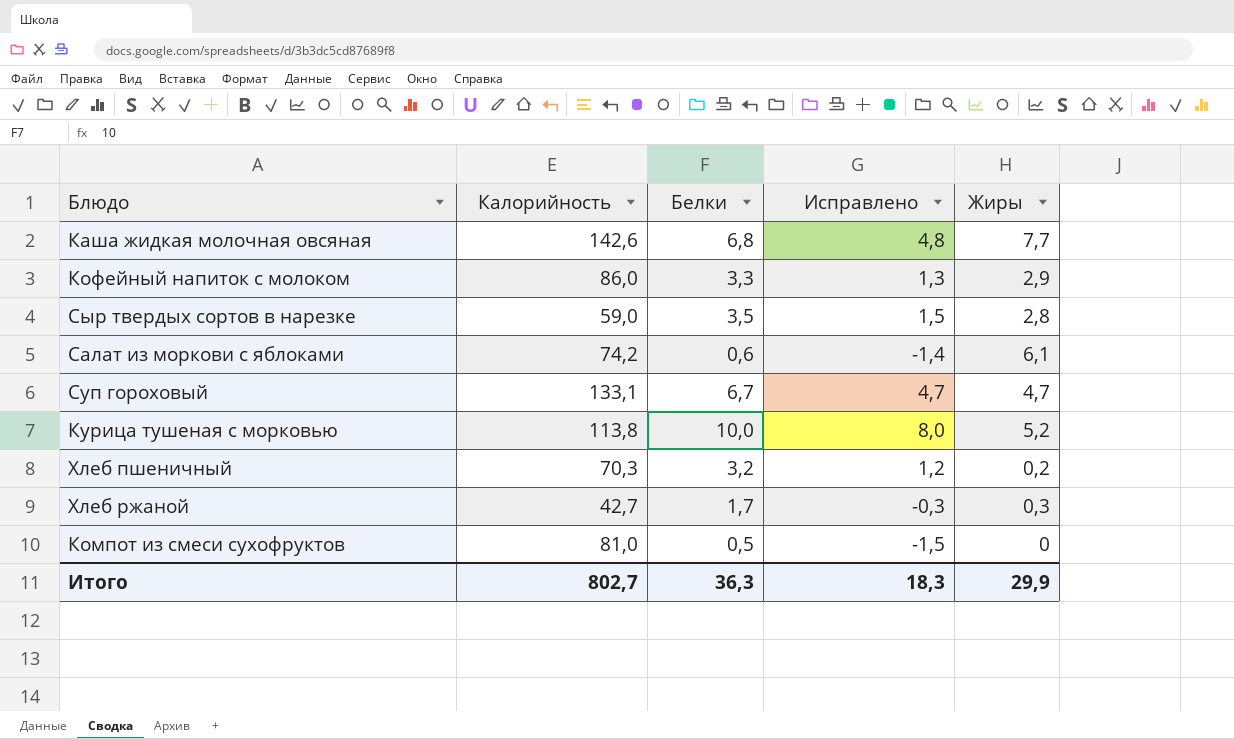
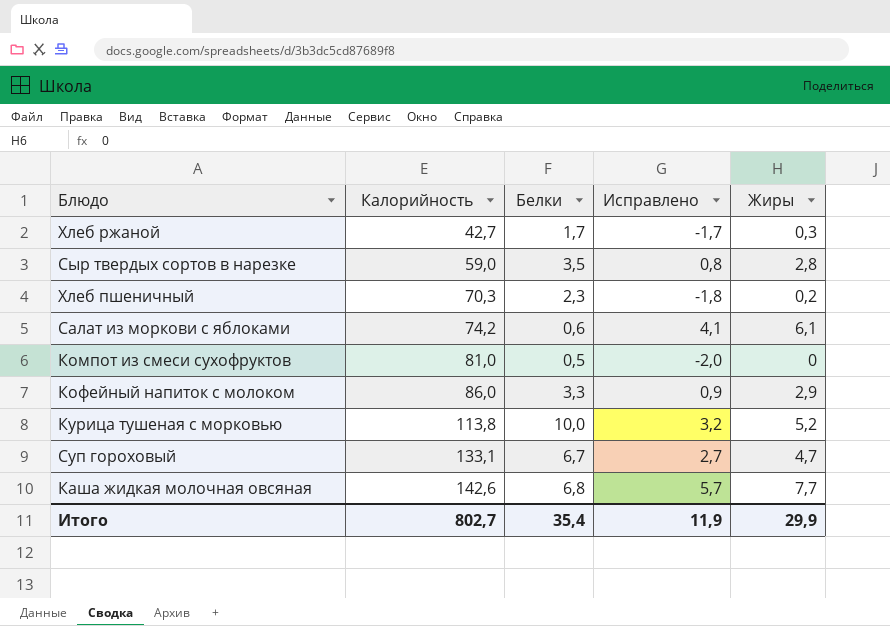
row order: none -> Калорийность ascending
column Исправлено | formula: [Белки] - 2 -> [Жиры] - 2
Хлеб пшеничный | Белки: 3,2 -> 2,3
Итого | Белки: 36,3 -> 35,4
Итого | Исправлено: 18,3 -> 11,9

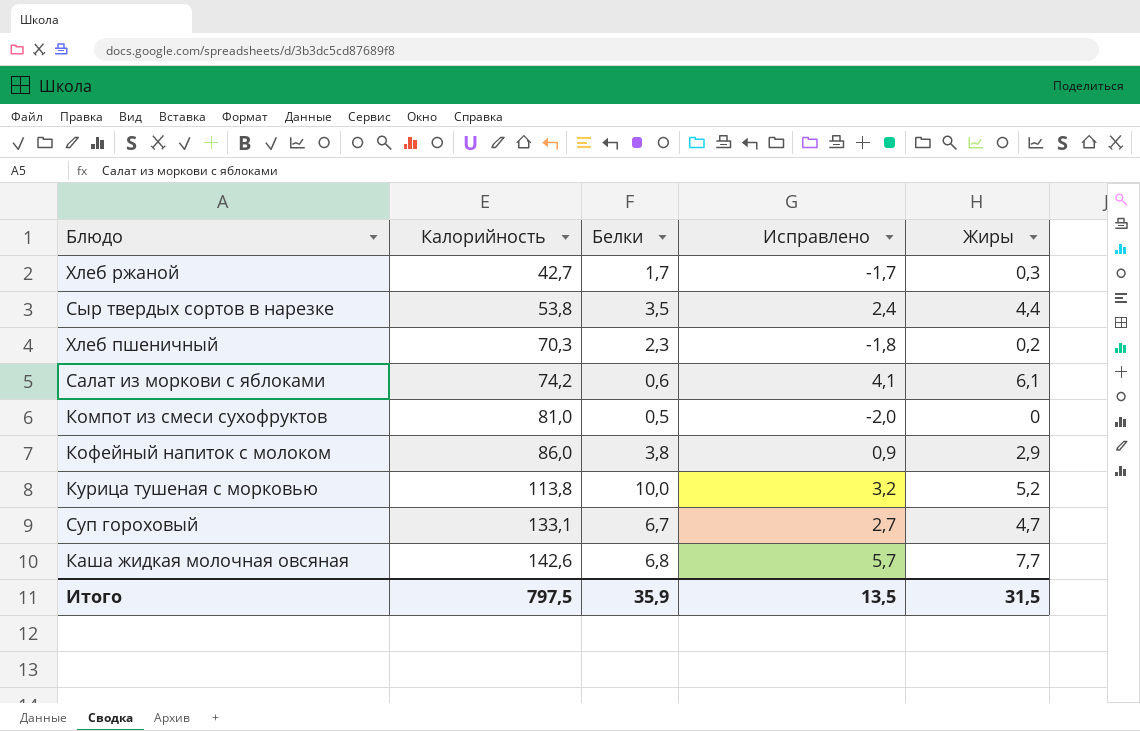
Сыр твердых сортов в нарезке | Калорийность: 59,0 -> 53,8
Сыр твердых сортов в нарезке | Исправлено: 0,8 -> 2,4
Сыр твердых сортов в нарезке | Жиры: 2,8 -> 4,4
Кофейный напиток с молоком | Белки: 3,3 -> 3,8
Итого | Калорийность: 802,7 -> 797,5
Итого | Белки: 35,4 -> 35,9
Итого | Исправлено: 11,9 -> 13,5
Итого | Жиры: 29,9 -> 31,5

